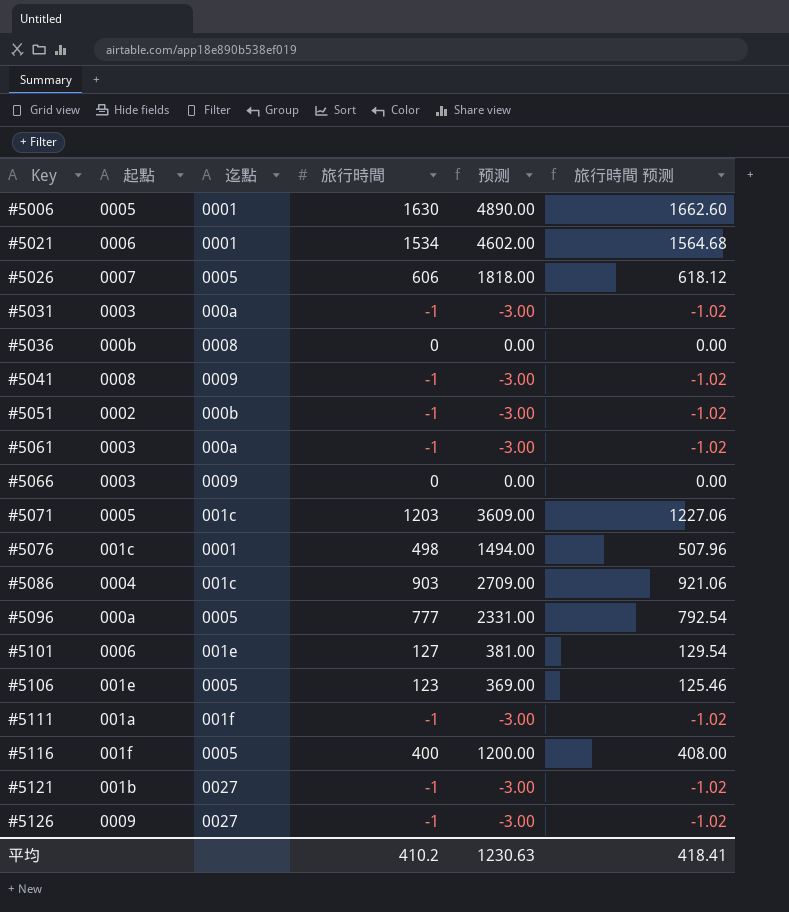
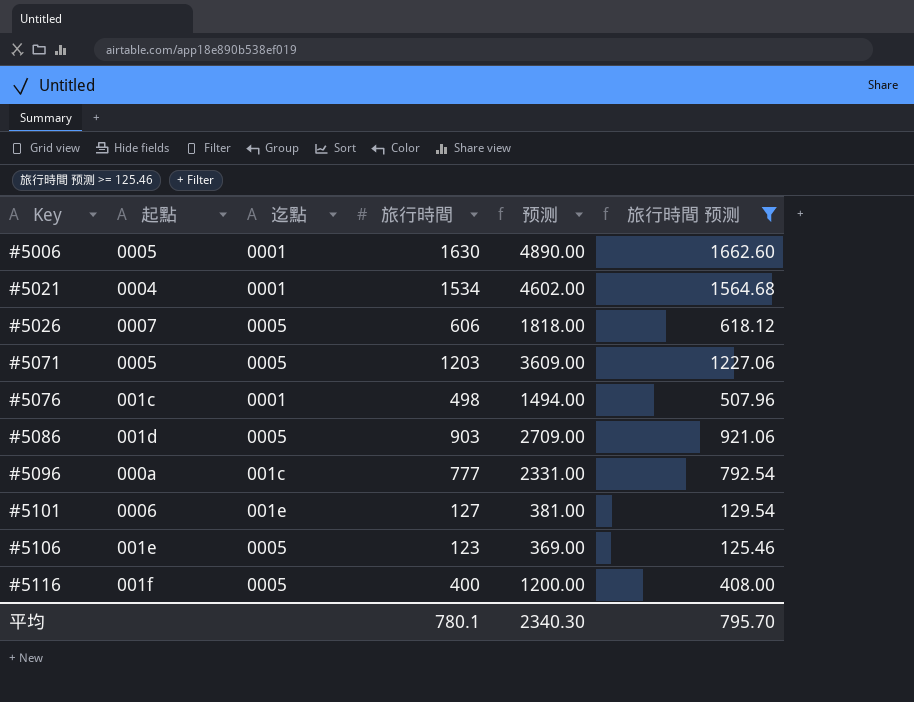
filter: none -> 旅行時間 预测 >= 125.46
#5021 | 起點: 0006 -> 0004
#5071 | 迄點: 001c -> 0005
#5086 | 起點: 0004 -> 001d
#5086 | 迄點: 001c -> 0005
#5096 | 迄點: 0005 -> 001c
平均 | 旅行時間: 410.2 -> 780.1
平均 | 预测: 1230.63 -> 2340.30
平均 | 旅行時間 预测: 418.41 -> 795.70

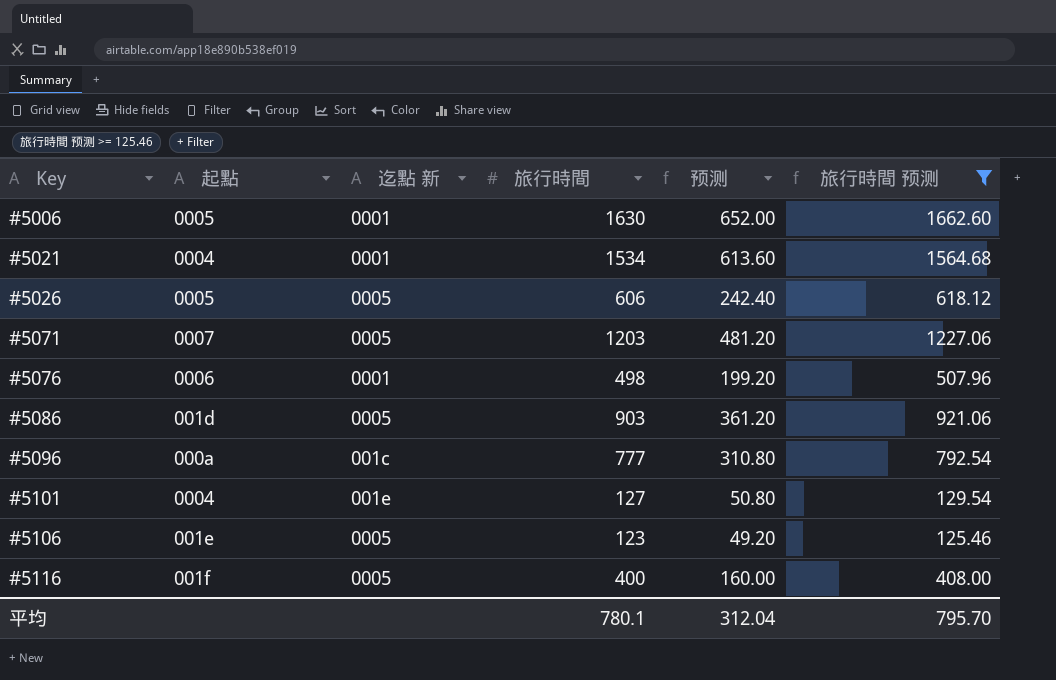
column name: 迄點 -> 迄點 新
column 预测 | formula: [旅行時間] * 3 -> [旅行時間] * 0.4
#5026 | 起點: 0007 -> 0005
#5071 | 起點: 0005 -> 0007
#5076 | 起點: 001c -> 0006
#5101 | 起點: 0006 -> 0004
平均 | 预测: 2340.30 -> 312.04

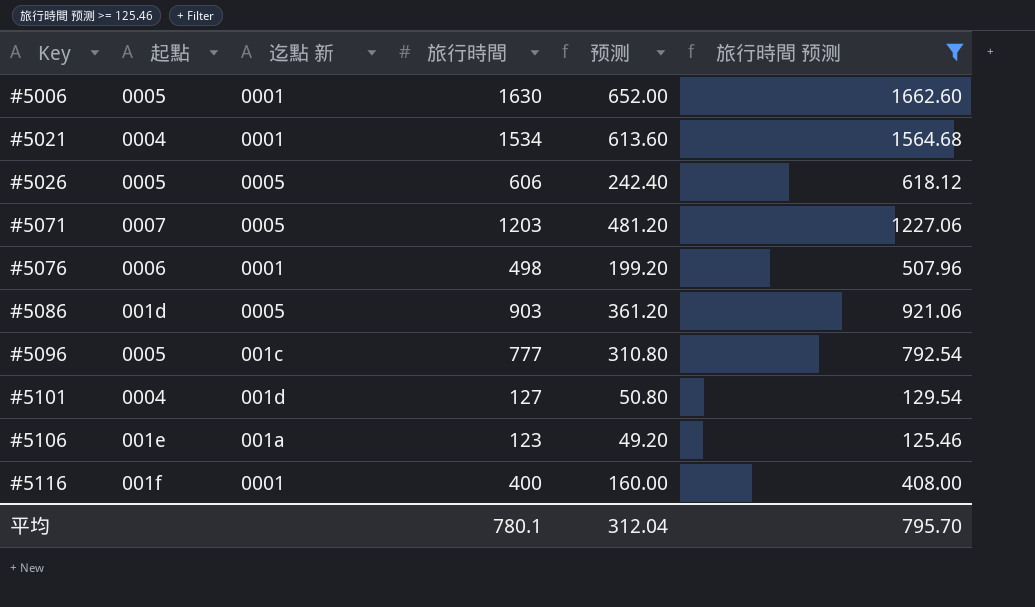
#5096 | 起點: 000a -> 0005
#5101 | 迄點 新: 001e -> 001d
#5106 | 迄點 新: 0005 -> 001a
#5116 | 迄點 新: 0005 -> 0001

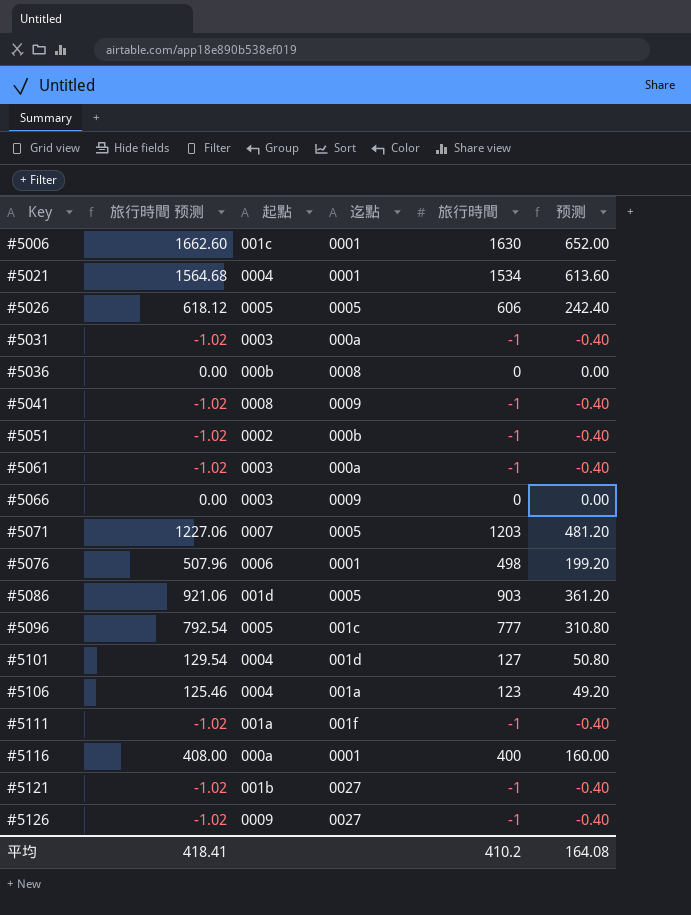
filter: 旅行時間 预测 >= 125.46 -> none
column 旅行時間 预测 | position: 6 -> 2
column name: 迄點 新 -> 迄點
#5006 | 起點: 0005 -> 001c
#5106 | 起點: 001e -> 0004
#5116 | 起點: 001f -> 000a
平均 | 旅行時間 预测: 795.70 -> 418.41
平均 | 旅行時間: 780.1 -> 410.2
平均 | 预测: 312.04 -> 164.08

